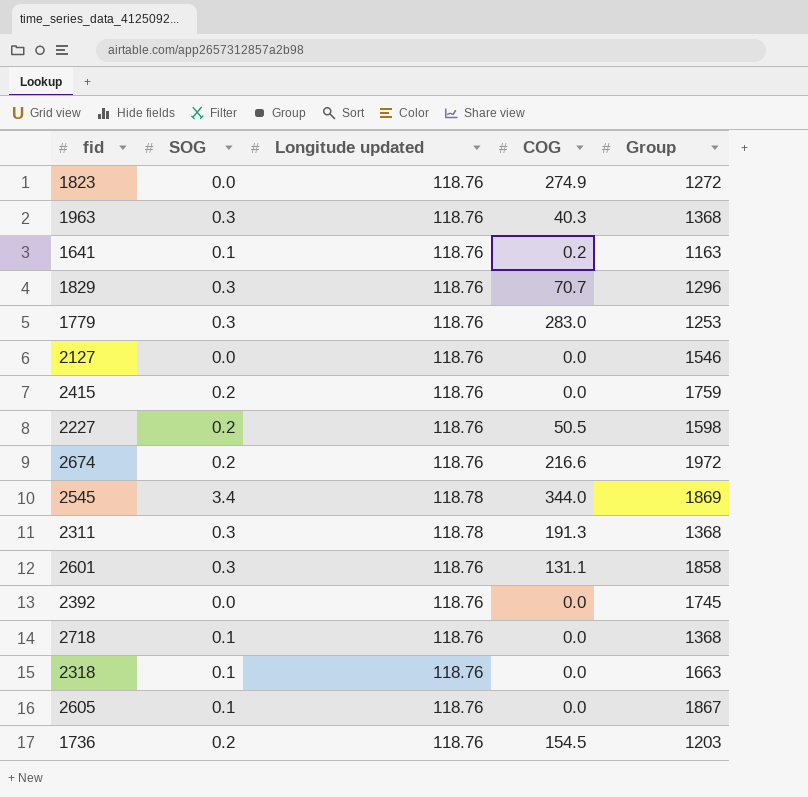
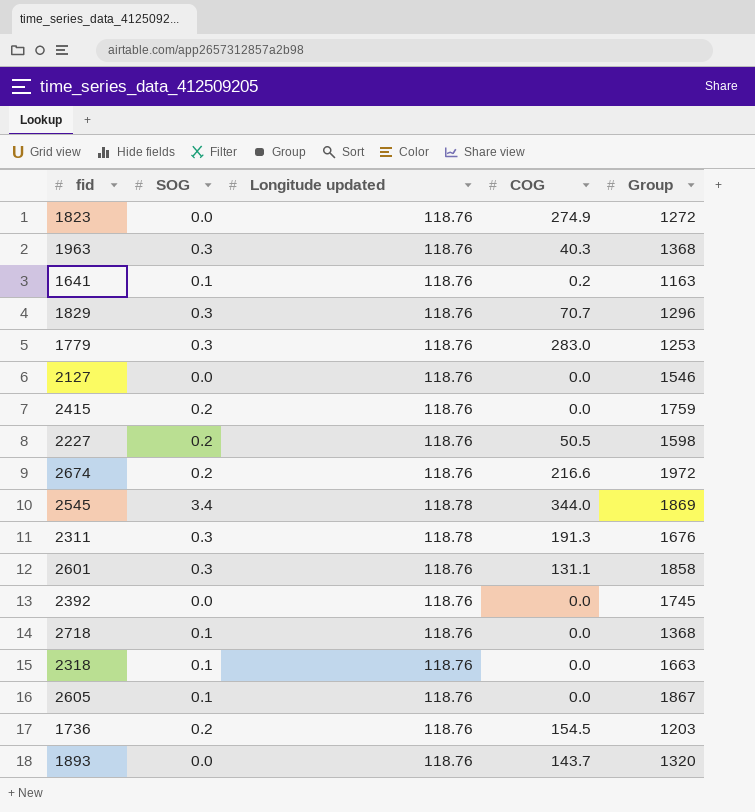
2311 | Group: 1368 -> 1676
row 1893: none -> 0.0 | 118.76 | 143.7 | 1320

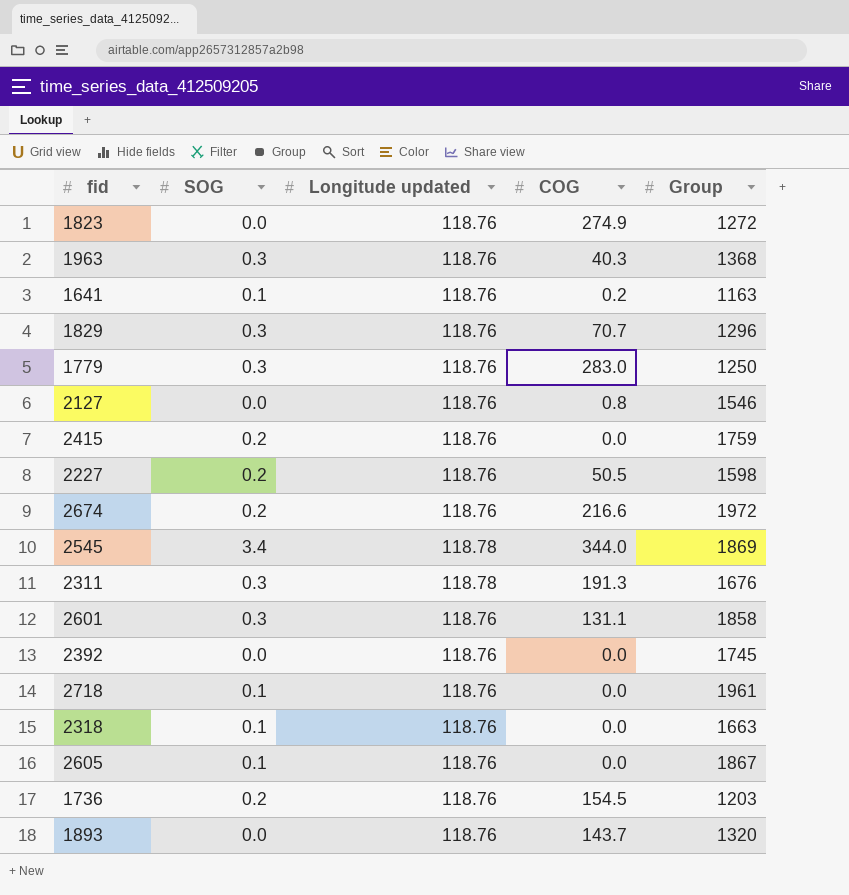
1779 | Group: 1253 -> 1250
2127 | COG: 0.0 -> 0.8
2718 | Group: 1368 -> 1961

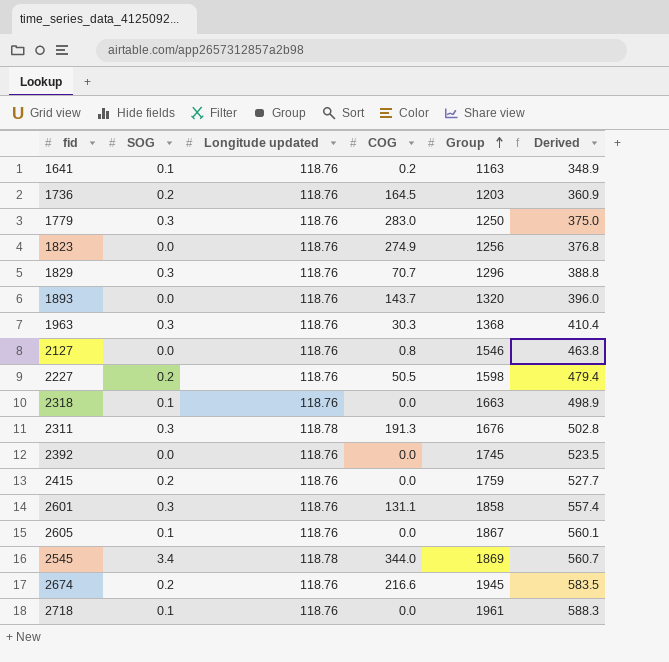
row order: none -> Group ascending
column Derived | formula: none -> [Group] * 0.3
1736 | COG: 154.5 -> 164.5
1823 | Group: 1272 -> 1256
1963 | COG: 40.3 -> 30.3
2674 | Group: 1972 -> 1945

